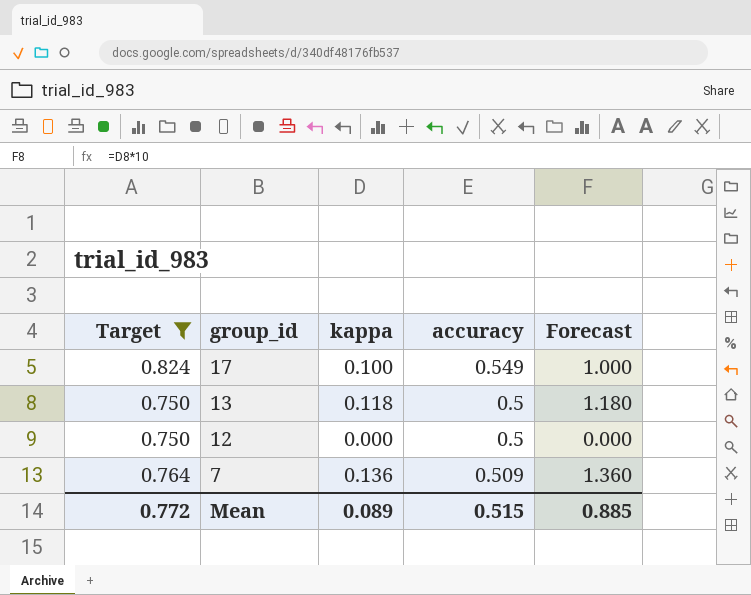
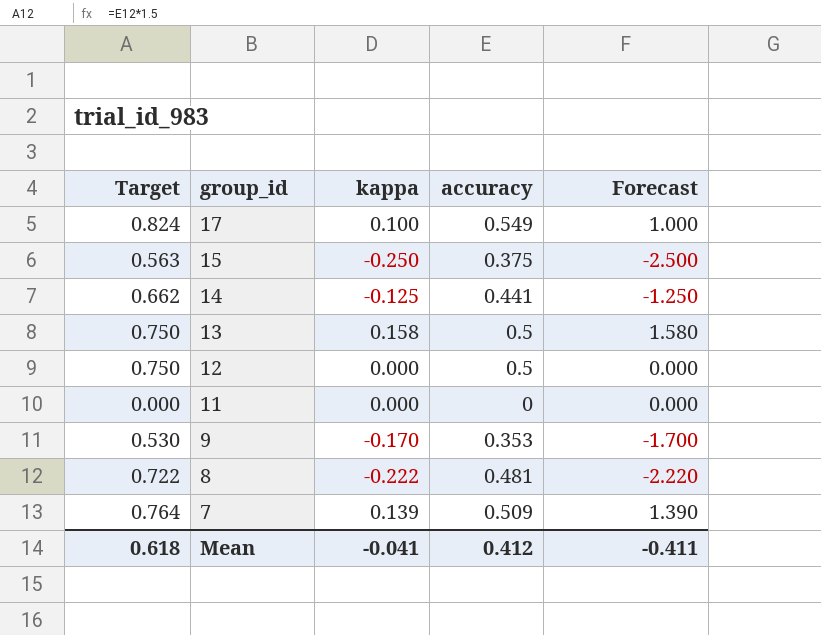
filter: Target >= 0.750 -> none
13 | kappa: 0.118 -> 0.158
13 | Forecast: 1.180 -> 1.580
7 | kappa: 0.136 -> 0.139
7 | Forecast: 1.360 -> 1.390
Mean | Target: 0.772 -> 0.618
Mean | kappa: 0.089 -> -0.041
Mean | accuracy: 0.515 -> 0.412
Mean | Forecast: 0.885 -> -0.411

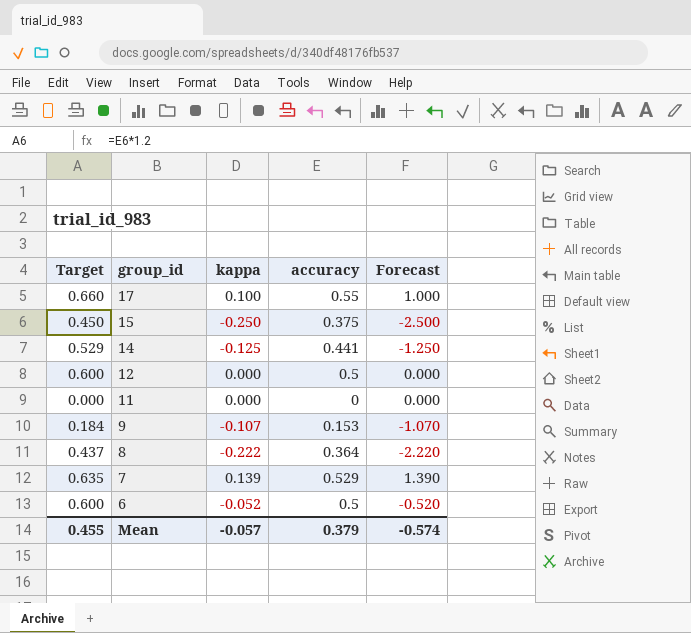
column Target | formula: [accuracy] * 1.5 -> [accuracy] * 1.2
row 13: 0.750 | 0.158 | 0.5 | 1.580 -> none
17 | accuracy: 0.549 -> 0.55
9 | kappa: -0.170 -> -0.107
9 | accuracy: 0.353 -> 0.153
9 | Forecast: -1.700 -> -1.070
8 | accuracy: 0.481 -> 0.364
7 | accuracy: 0.509 -> 0.529
row 6: none -> 0.600 | -0.052 | 0.5 | -0.520
Mean | Target: 0.618 -> 0.455
Mean | kappa: -0.041 -> -0.057
Mean | accuracy: 0.412 -> 0.379
Mean | Forecast: -0.411 -> -0.574

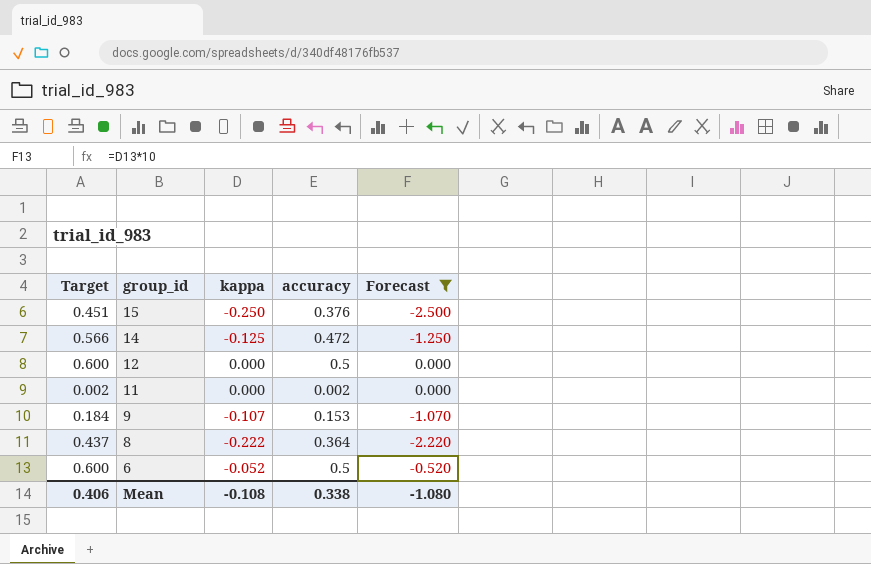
filter: none -> Forecast <= 0.000
15 | Target: 0.450 -> 0.451
15 | accuracy: 0.375 -> 0.376
14 | Target: 0.529 -> 0.566
14 | accuracy: 0.441 -> 0.472
11 | Target: 0.000 -> 0.002
11 | accuracy: 0 -> 0.002
Mean | Target: 0.455 -> 0.406
Mean | kappa: -0.057 -> -0.108
Mean | accuracy: 0.379 -> 0.338
Mean | Forecast: -0.574 -> -1.080

